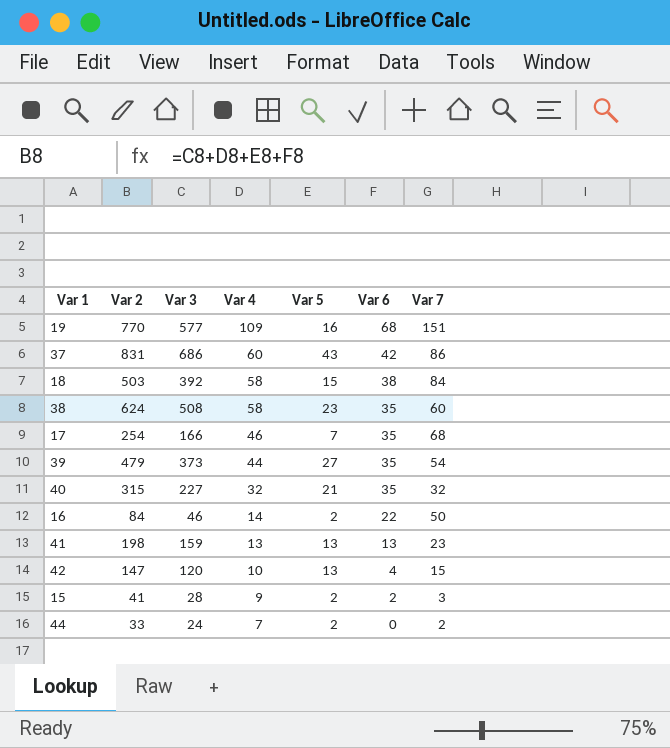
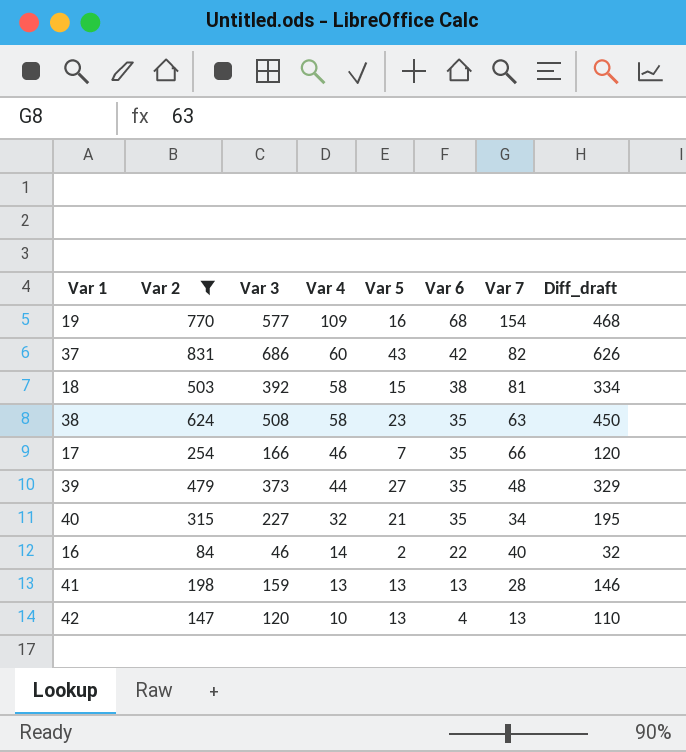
filter: none -> Var 2 >= 84
column Diff_draft | formula: none -> [Var 3] - [Var 4]
19 | Var 7: 151 -> 154
37 | Var 7: 86 -> 82
18 | Var 7: 84 -> 81
38 | Var 7: 60 -> 63
17 | Var 7: 68 -> 66
39 | Var 7: 54 -> 48
40 | Var 7: 32 -> 34
16 | Var 7: 50 -> 40
41 | Var 7: 23 -> 28
42 | Var 7: 15 -> 13

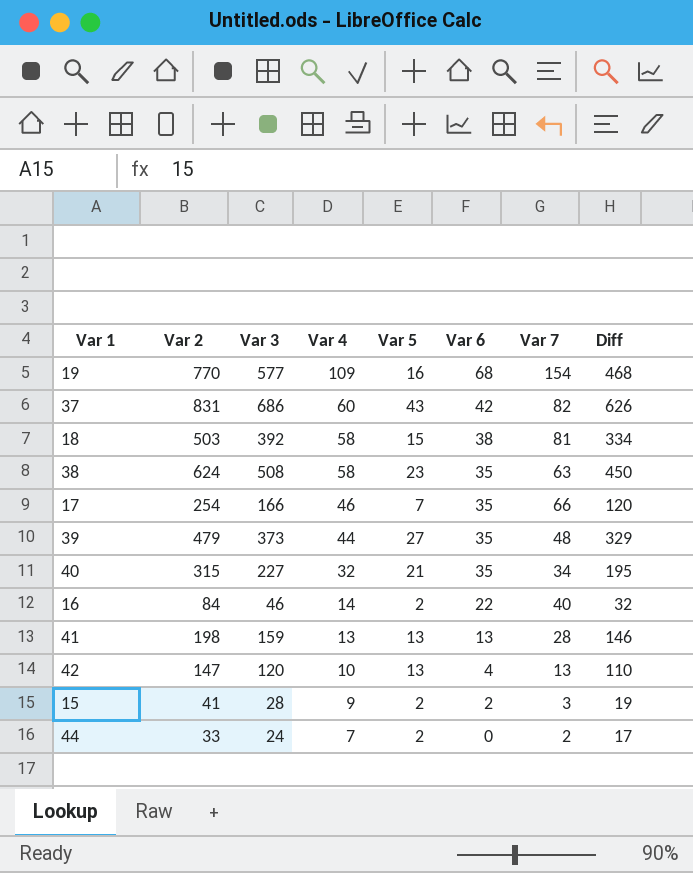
filter: Var 2 >= 84 -> none
column name: Diff_draft -> Diff

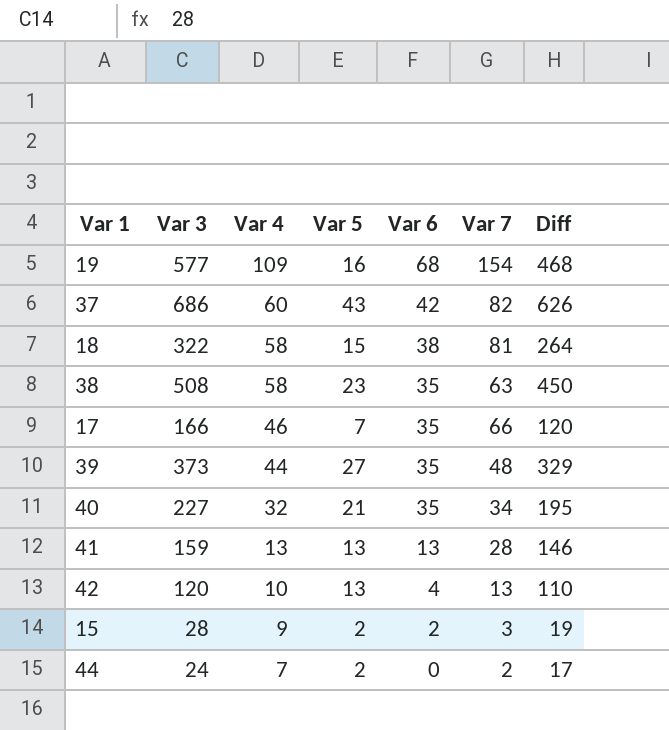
column Var 2 | formula: [Var 3] + [Var 4] + [Var 5] + [Var 6] -> none
row 16: 84 | 46 | 14 | 2 | 22 | 40 | 32 -> none
18 | Var 3: 392 -> 322
18 | Diff: 334 -> 264

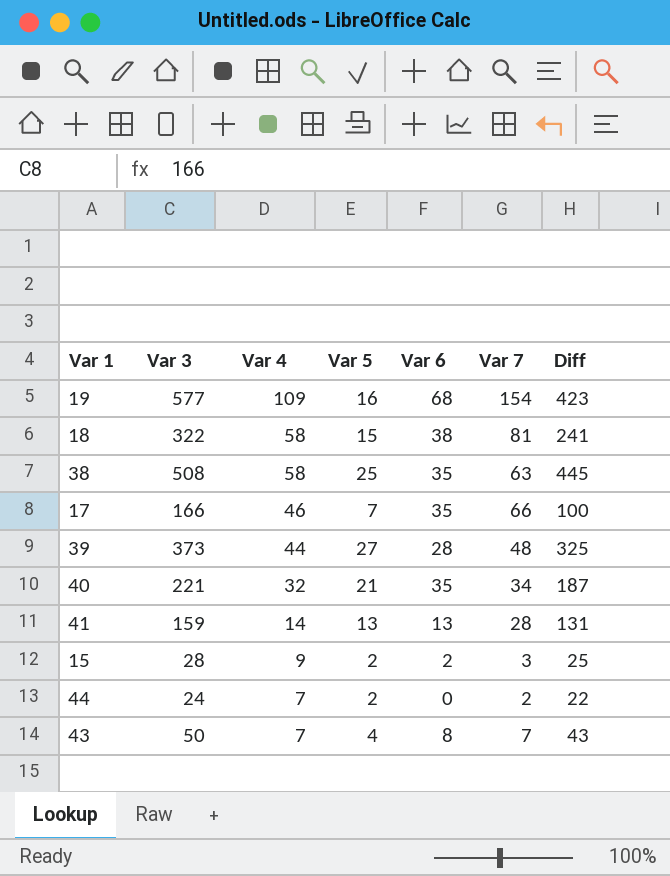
column Diff | formula: [Var 3] - [Var 4] -> [Var 3] - [Var 7]
row 37: 686 | 60 | 43 | 42 | 82 | 626 -> none
row 42: 120 | 10 | 13 | 4 | 13 | 110 -> none
38 | Var 5: 23 -> 25
39 | Var 6: 35 -> 28
40 | Var 3: 227 -> 221
41 | Var 4: 13 -> 14
row 43: none -> 50 | 7 | 4 | 8 | 7 | 43

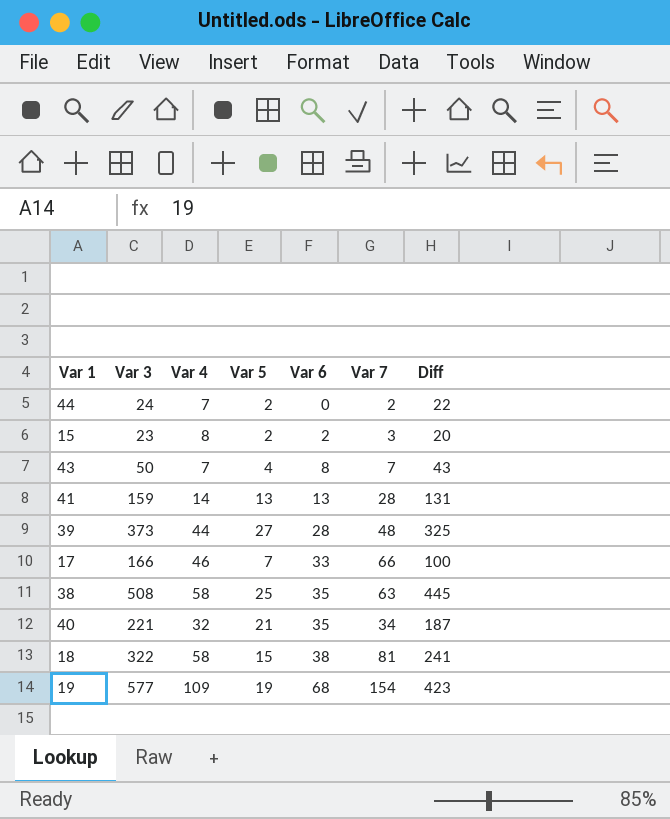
row order: Var 4 descending -> Var 6 ascending
15 | Var 3: 28 -> 23
15 | Var 4: 9 -> 8
15 | Diff: 25 -> 20
17 | Var 6: 35 -> 33
19 | Var 5: 16 -> 19

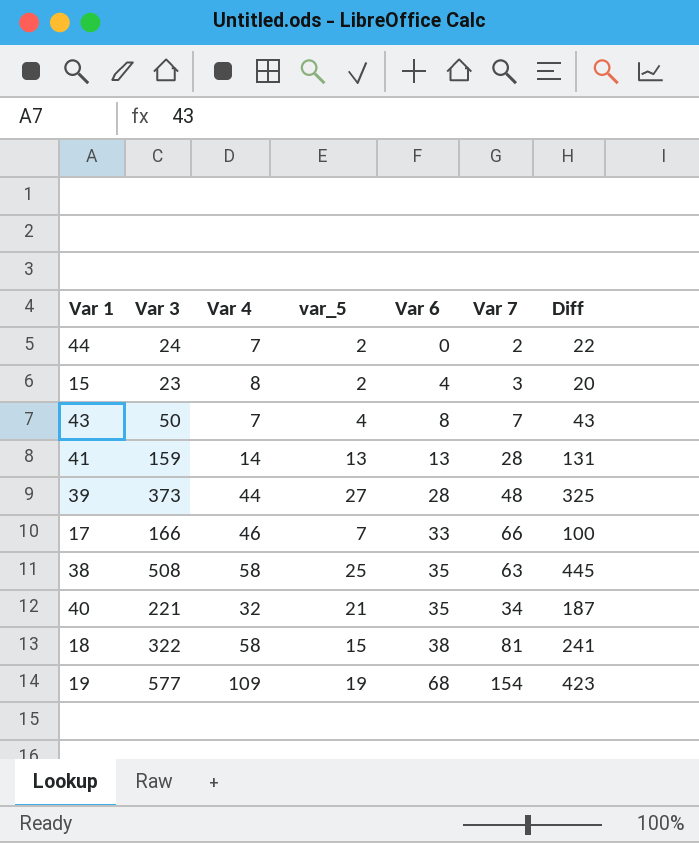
column name: Var 5 -> var_5
15 | Var 6: 2 -> 4

